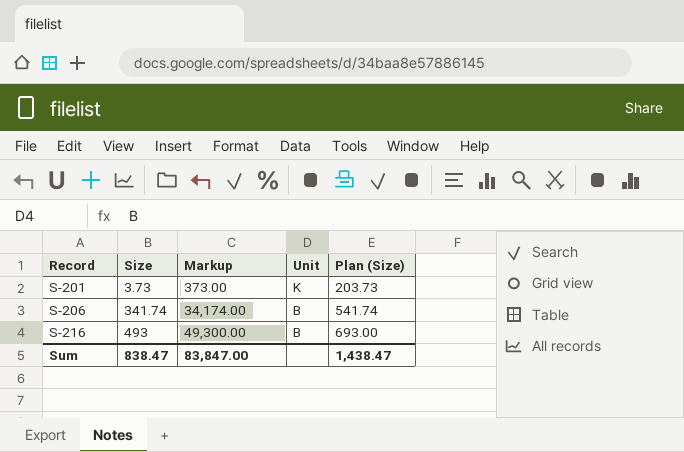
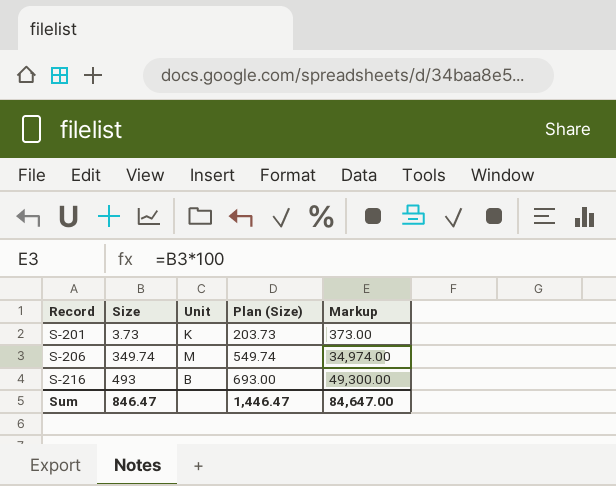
column Markup | position: 3 -> 5
S-206 | Size: 341.74 -> 349.74
S-206 | Unit: B -> M
S-206 | Plan (Size): 541.74 -> 549.74
S-206 | Markup: 34,174.00 -> 34,974.00
Sum | Size: 838.47 -> 846.47
Sum | Plan (Size): 1,438.47 -> 1,446.47
Sum | Markup: 83,847.00 -> 84,647.00

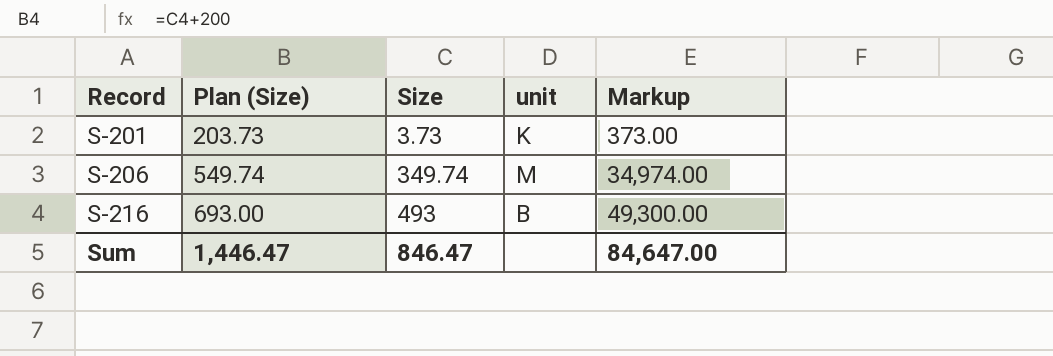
column Plan (Size) | position: 4 -> 2
column name: Unit -> unit

